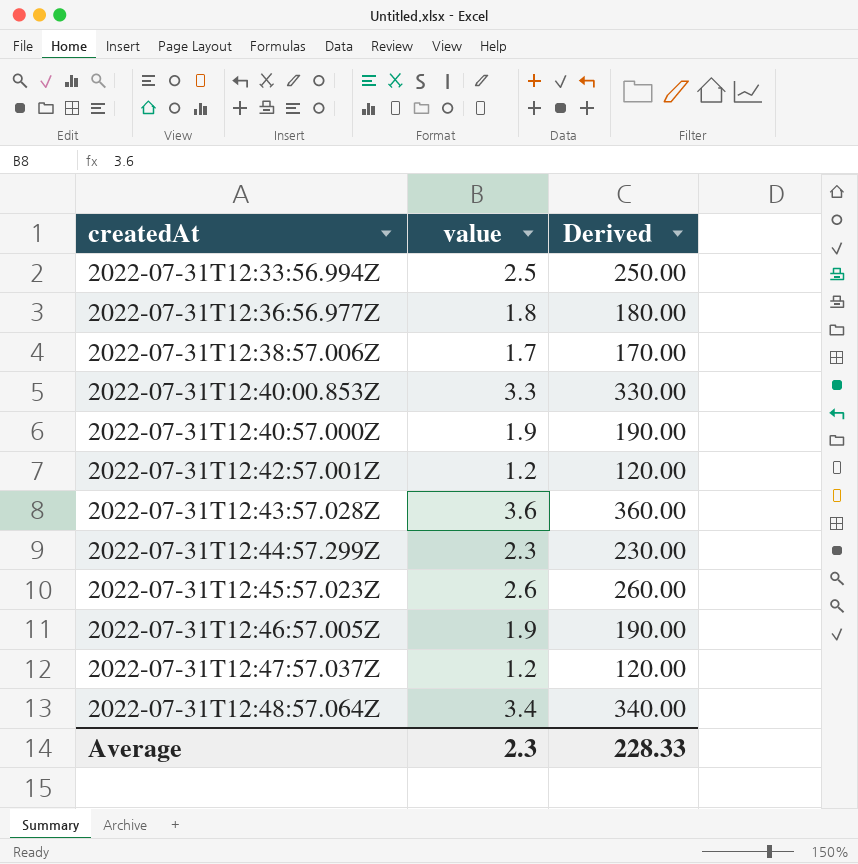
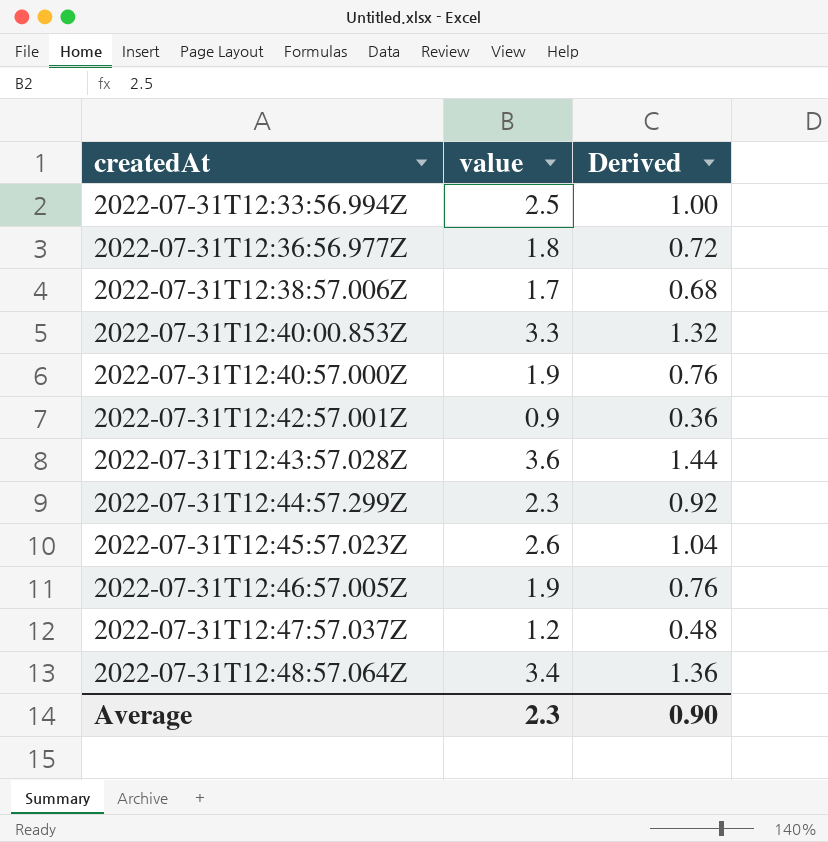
column Derived | formula: [value] * 100 -> [value] * 0.4
2022-07-31T12:42:57.001Z | value: 1.2 -> 0.9
Average | Derived: 228.33 -> 0.90

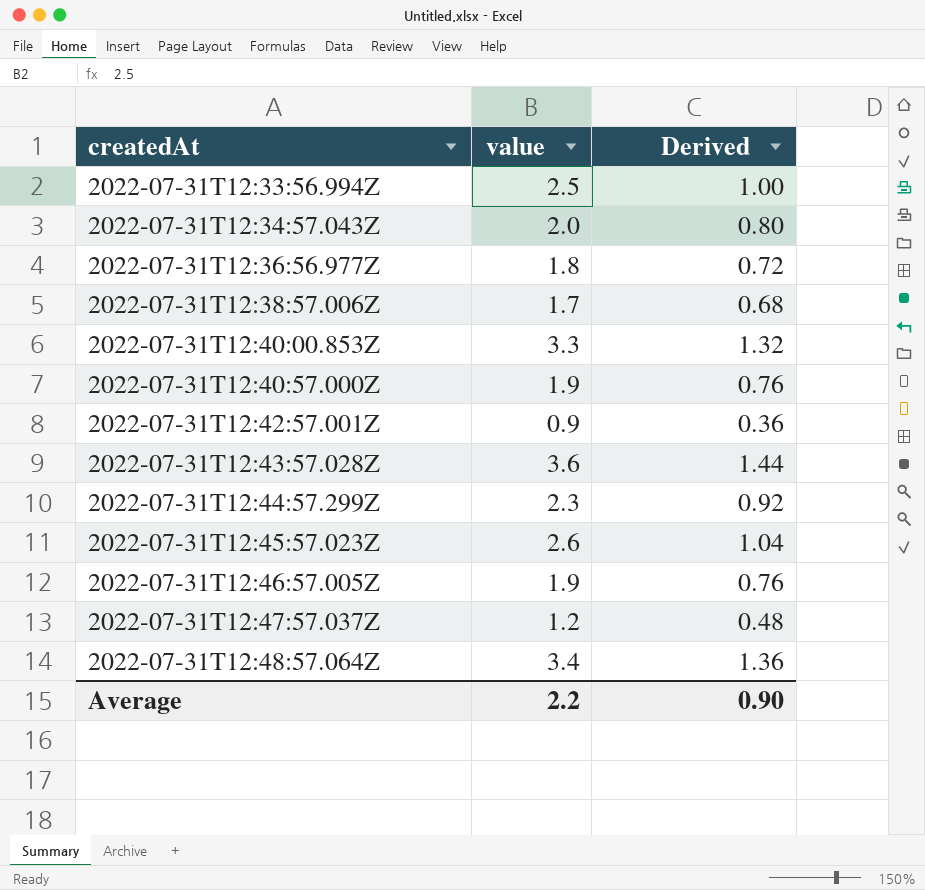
row 2022-07-31T12:34:57.043Z: none -> 2.0 | 0.80
Average | value: 2.3 -> 2.2

